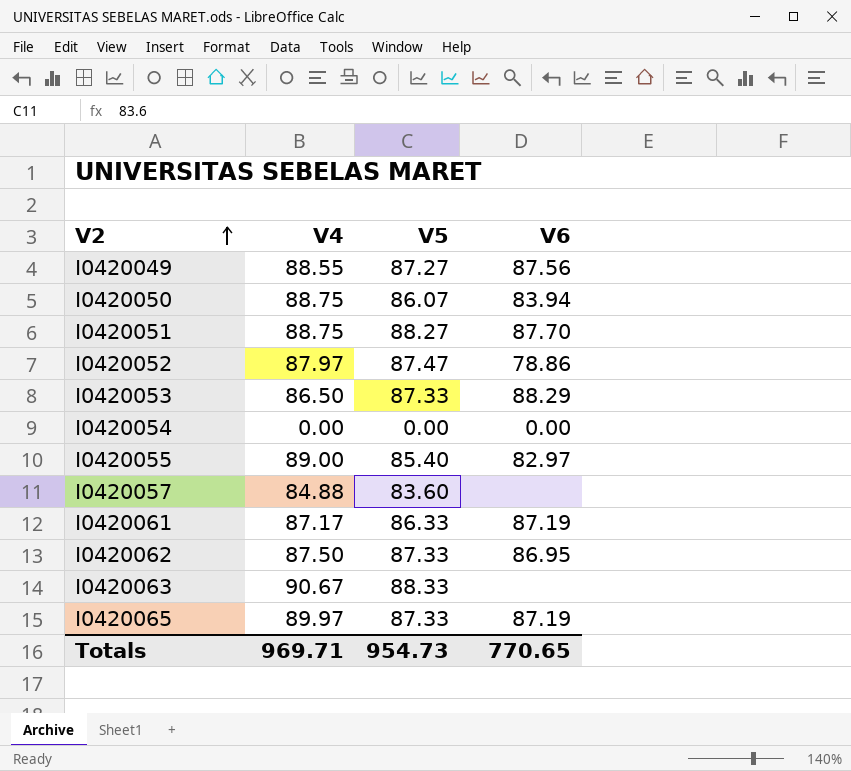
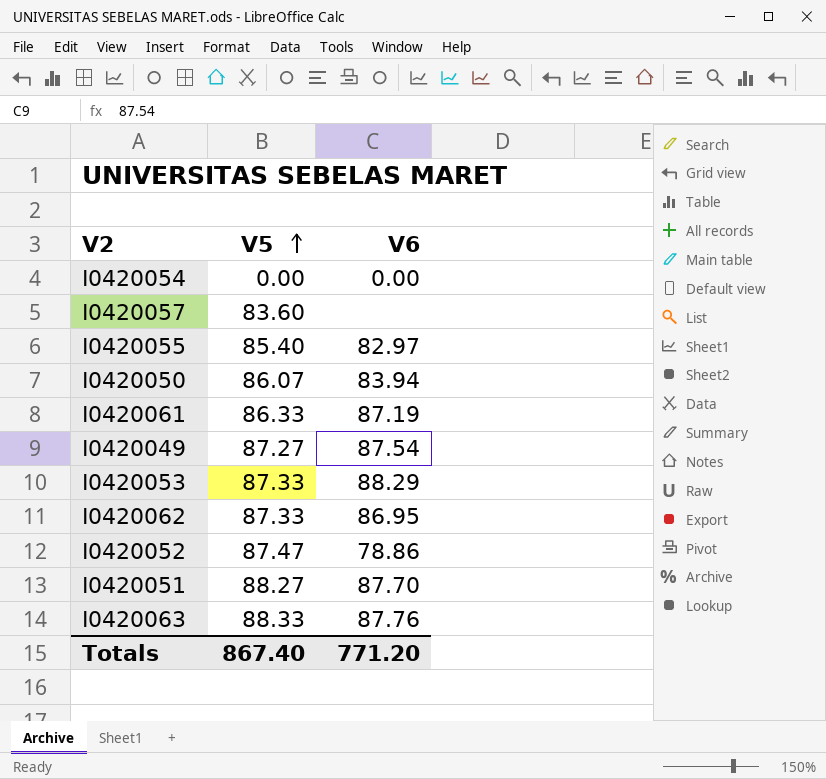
row order: V2 ascending -> V5 ascending
column V4 | position: 2 -> none
row I0420065: 89.97 | 87.33 | 87.19 -> none
I0420049 | V6: 87.56 -> 87.54
I0420063 | V6: none -> 87.76
Totals | V5: 954.73 -> 867.40
Totals | V6: 770.65 -> 771.20

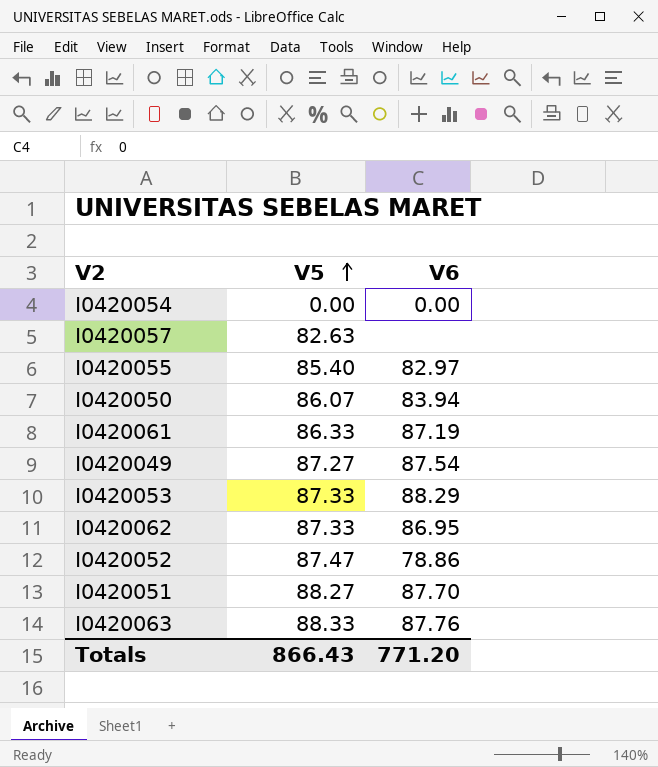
I0420057 | V5: 83.60 -> 82.63
Totals | V5: 867.40 -> 866.43

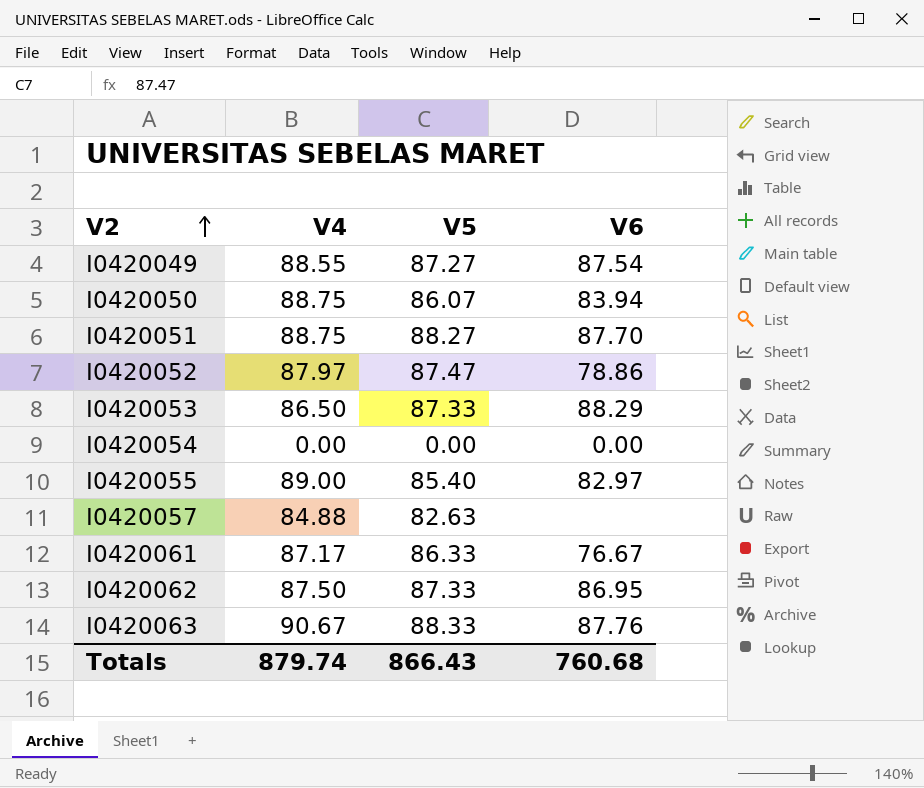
row order: V5 ascending -> V2 ascending
column V4 | position: none -> 2
I0420061 | V6: 87.19 -> 76.67
Totals | V6: 771.20 -> 760.68

